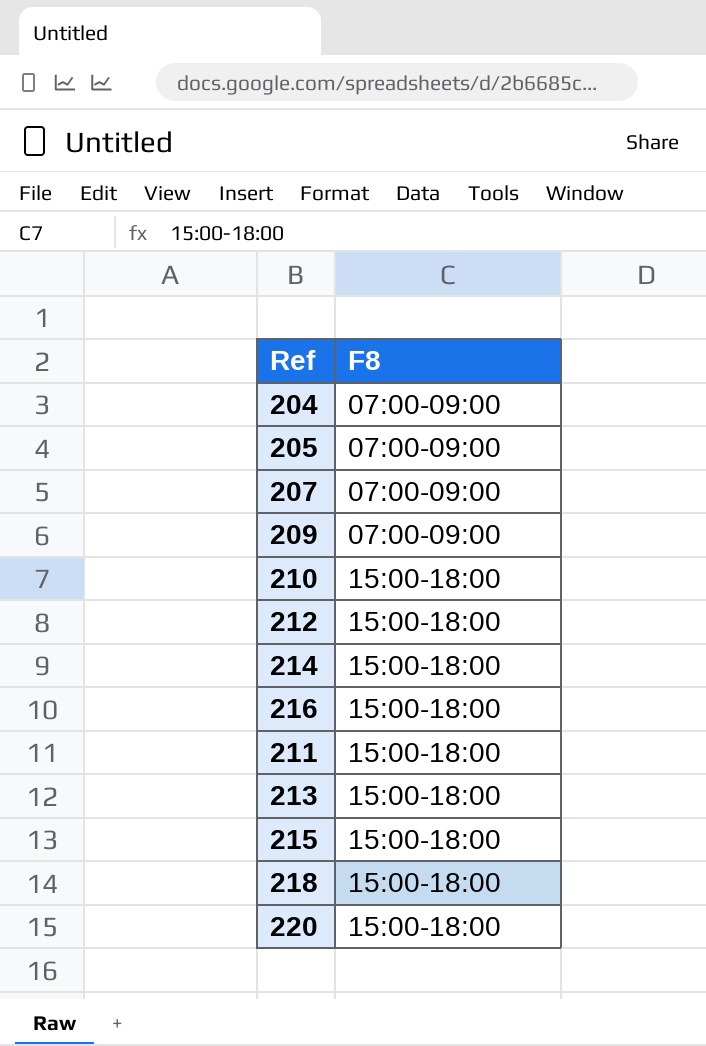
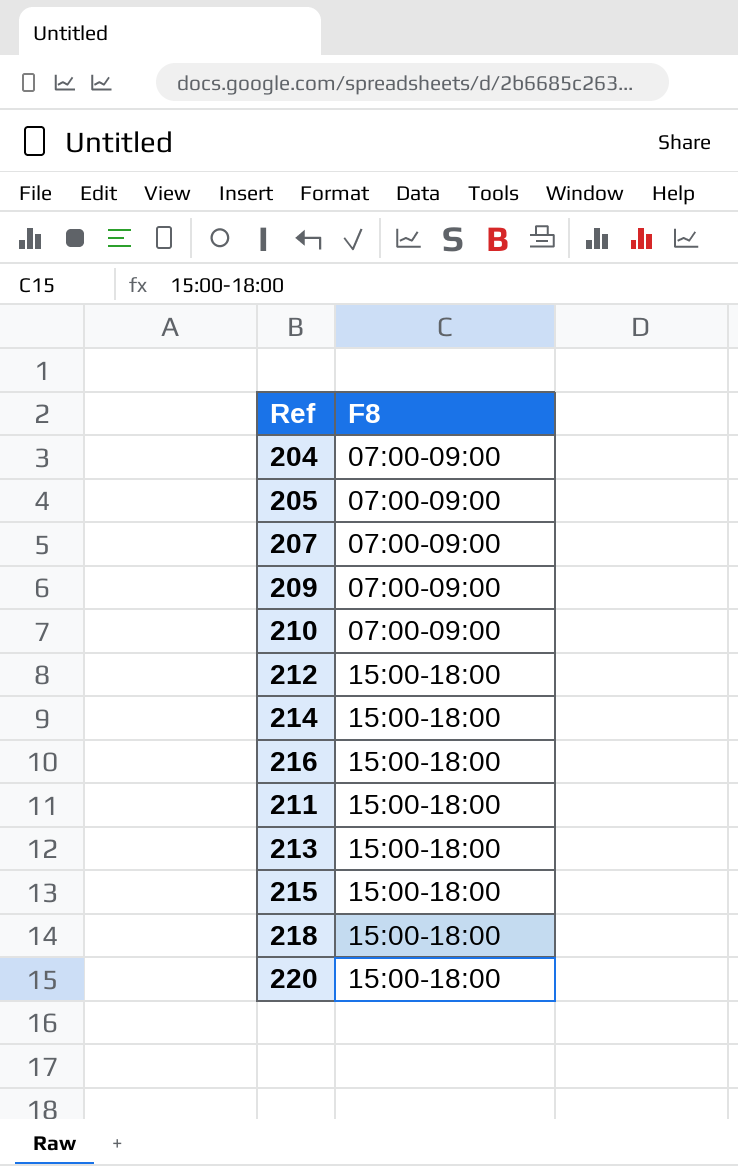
210 | F8: 15:00-18:00 -> 07:00-09:00

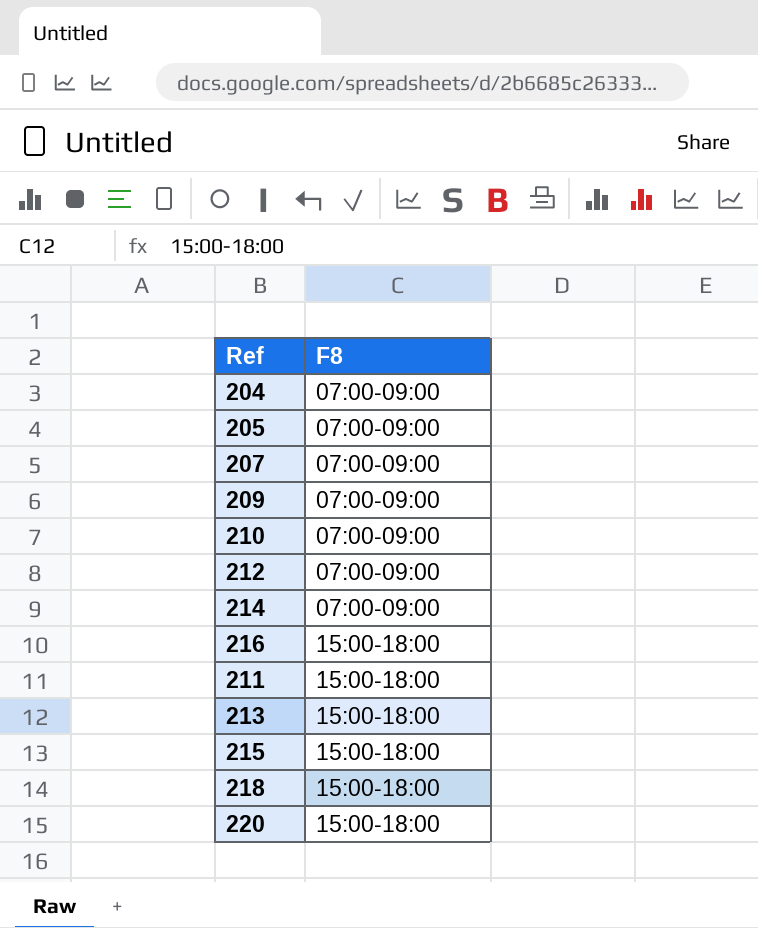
212 | F8: 15:00-18:00 -> 07:00-09:00
214 | F8: 15:00-18:00 -> 07:00-09:00

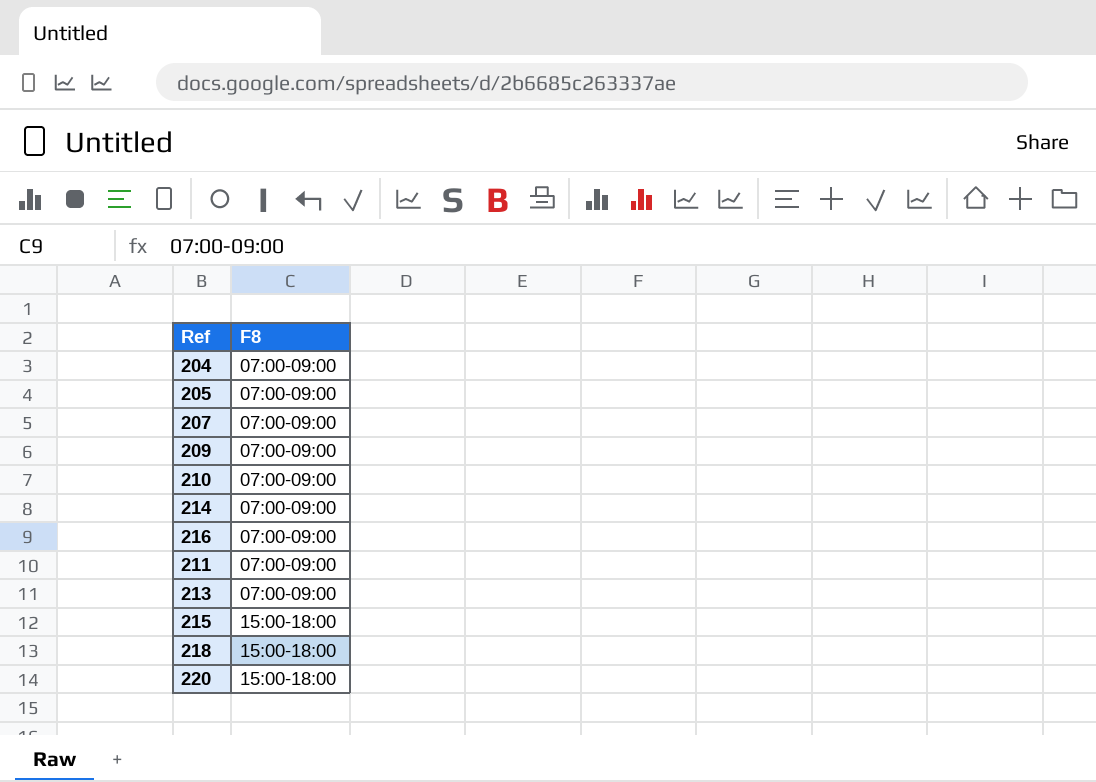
row 212: 07:00-09:00 -> none
216 | F8: 15:00-18:00 -> 07:00-09:00
211 | F8: 15:00-18:00 -> 07:00-09:00
213 | F8: 15:00-18:00 -> 07:00-09:00

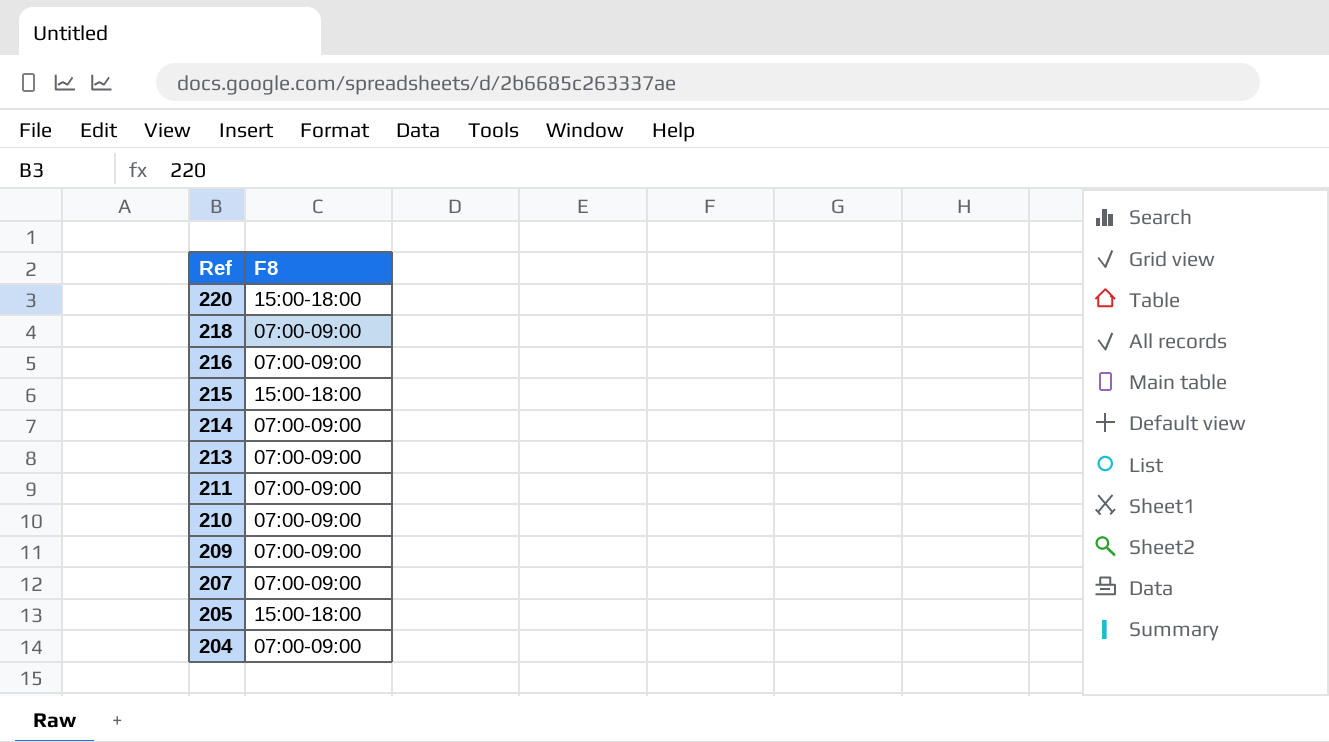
row order: F8 ascending -> Ref descending
218 | F8: 15:00-18:00 -> 07:00-09:00
205 | F8: 07:00-09:00 -> 15:00-18:00

